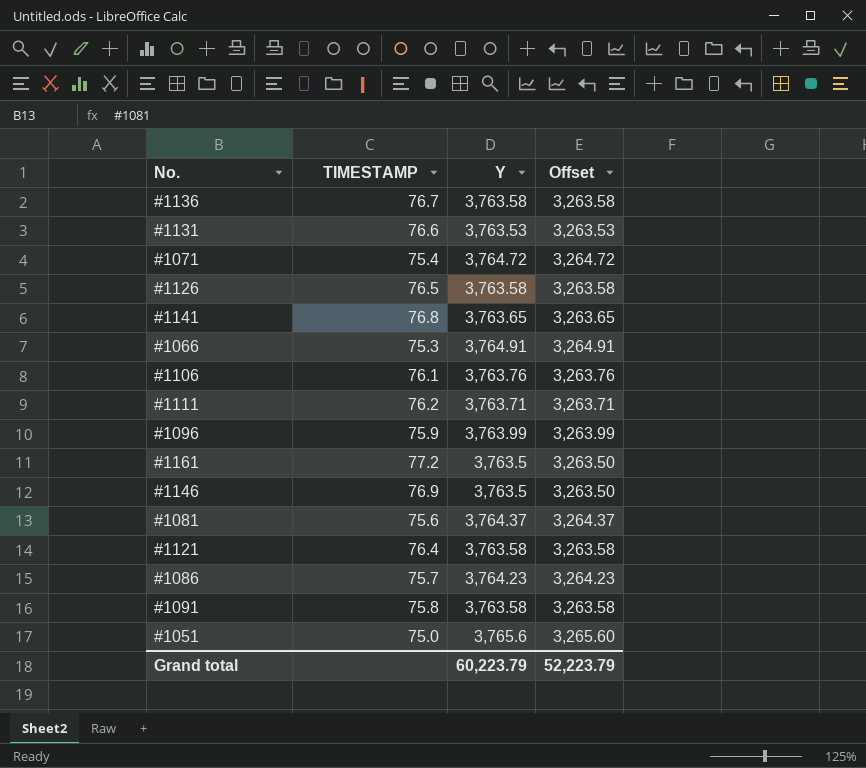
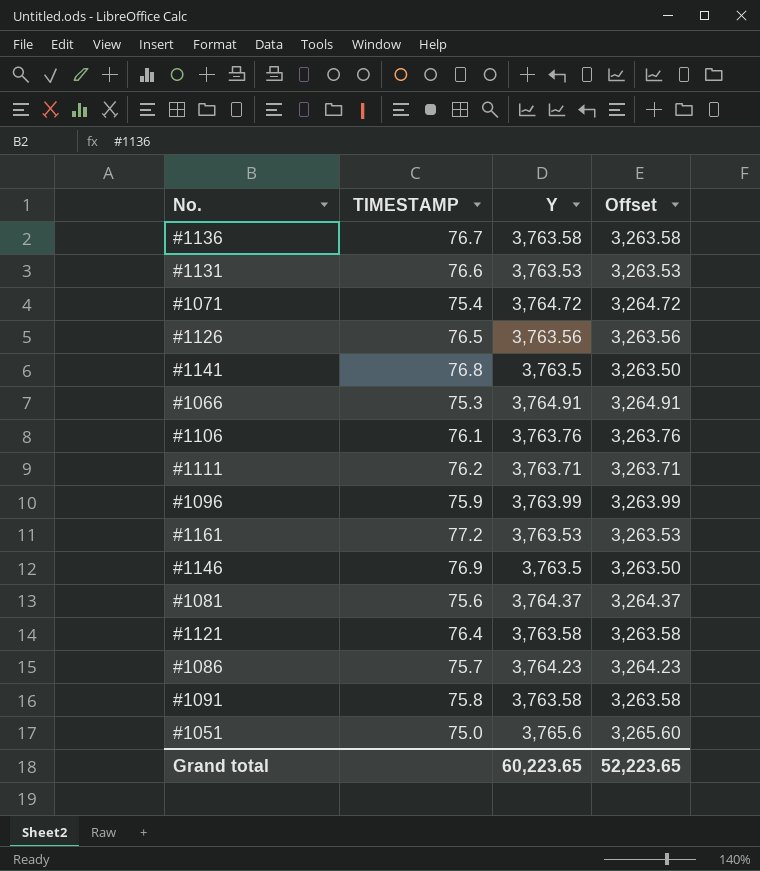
#1126 | Y: 3,763.58 -> 3,763.56
#1126 | Offset: 3,263.58 -> 3,263.56
#1141 | Y: 3,763.65 -> 3,763.5
#1141 | Offset: 3,263.65 -> 3,263.50
#1161 | Y: 3,763.5 -> 3,763.53
#1161 | Offset: 3,263.50 -> 3,263.53
Grand total | Y: 60,223.79 -> 60,223.65
Grand total | Offset: 52,223.79 -> 52,223.65

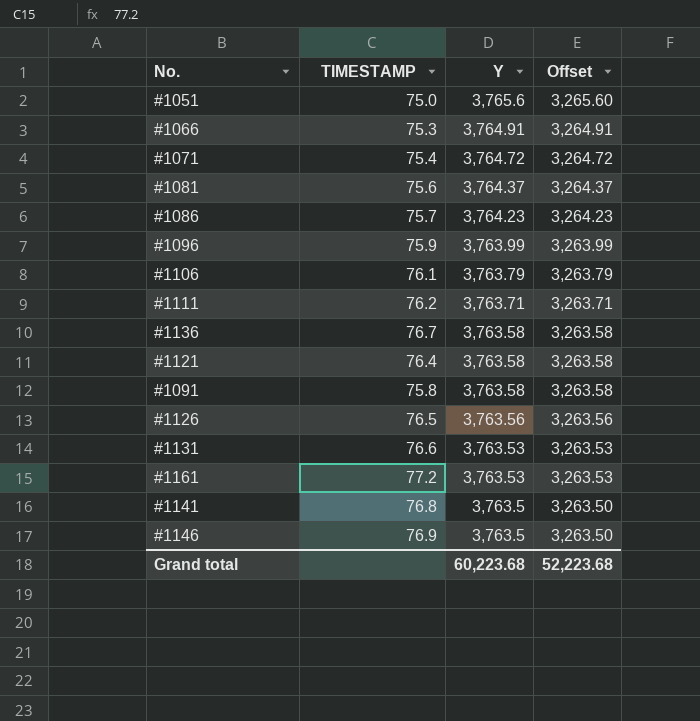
row order: none -> Y descending
#1106 | Y: 3,763.76 -> 3,763.79
#1106 | Offset: 3,263.76 -> 3,263.79
Grand total | Y: 60,223.65 -> 60,223.68
Grand total | Offset: 52,223.65 -> 52,223.68

